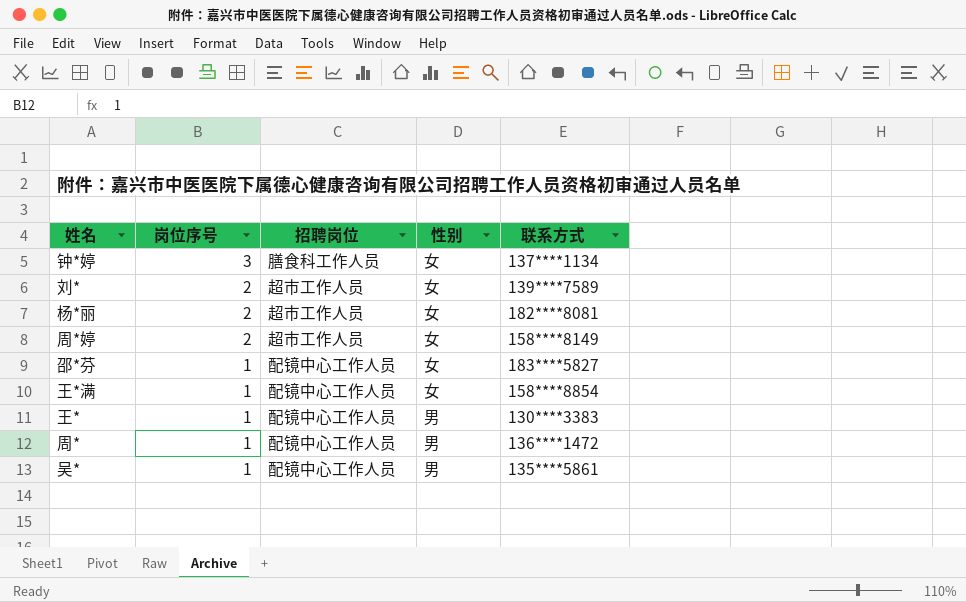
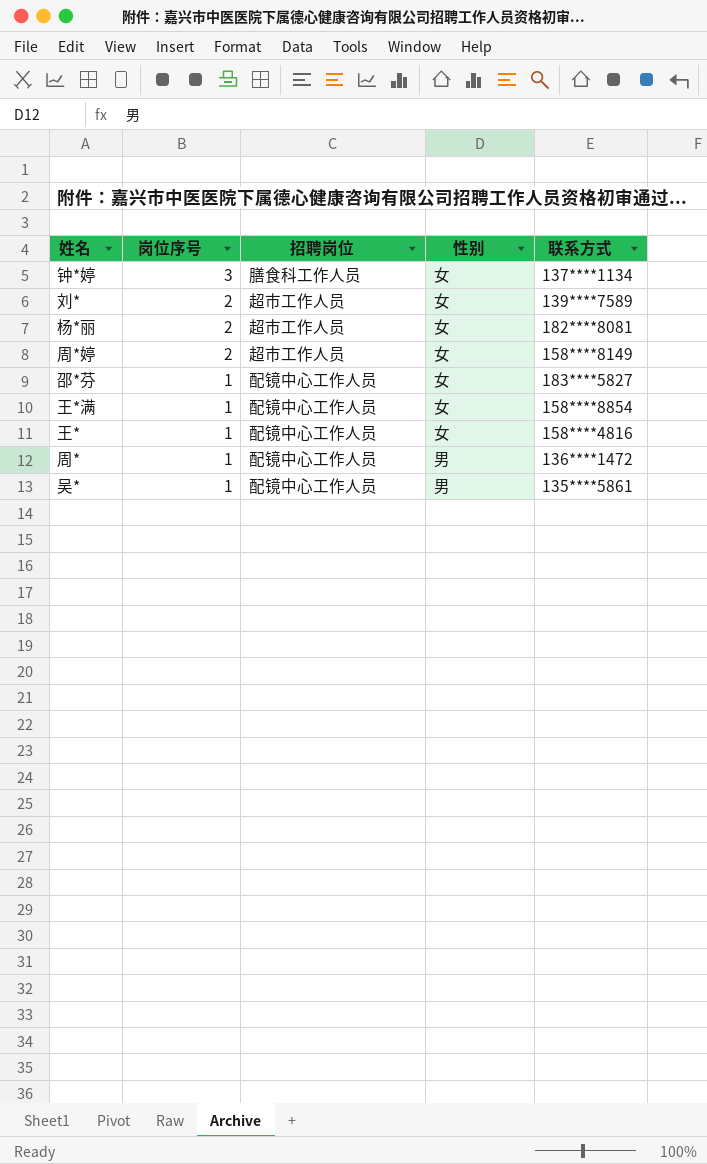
王* | 性别: 男 -> 女
王* | 联系方式: 130****3383 -> 158****4816

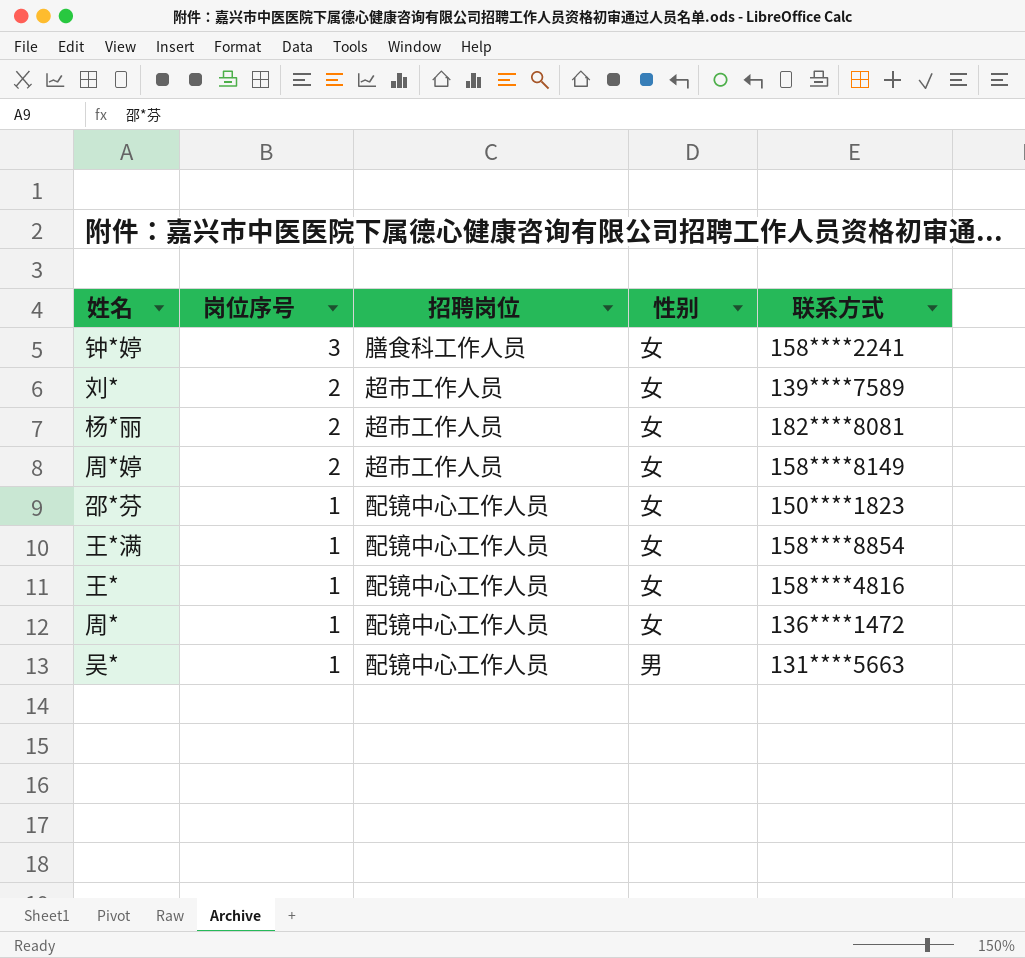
钟*婷 | 联系方式: 137****1134 -> 158****2241
邵*芬 | 联系方式: 183****5827 -> 150****1823
周* | 性别: 男 -> 女
吴* | 联系方式: 135****5861 -> 131****5663

